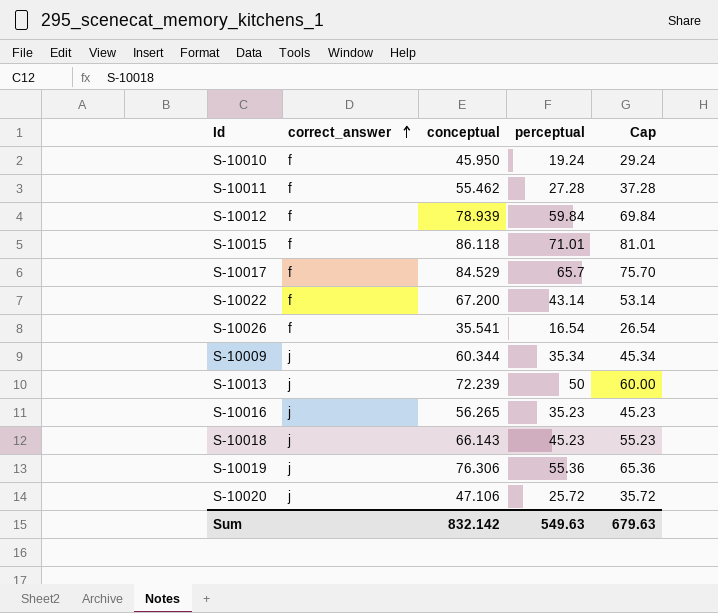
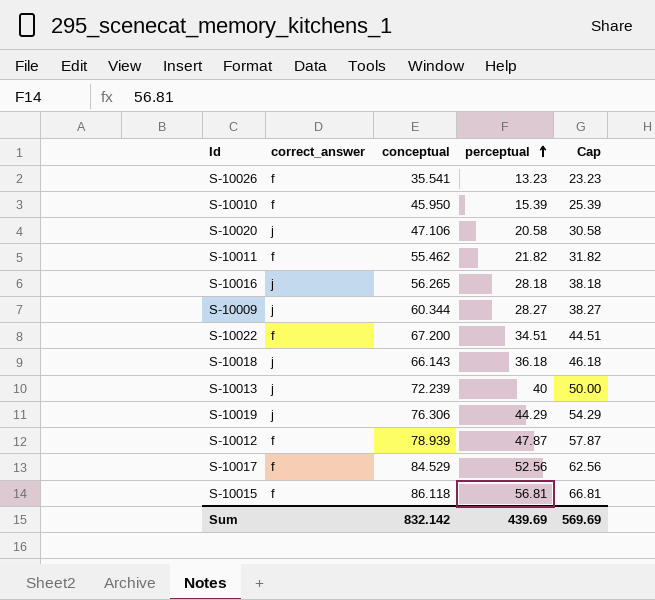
row order: correct_answer ascending -> perceptual ascending
S-10026 | perceptual: 16.54 -> 13.23
S-10026 | Cap: 26.54 -> 23.23
S-10010 | perceptual: 19.24 -> 15.39
S-10010 | Cap: 29.24 -> 25.39
S-10020 | perceptual: 25.72 -> 20.58
S-10020 | Cap: 35.72 -> 30.58
S-10011 | perceptual: 27.28 -> 21.82
S-10011 | Cap: 37.28 -> 31.82
S-10016 | perceptual: 35.23 -> 28.18
S-10016 | Cap: 45.23 -> 38.18
S-10009 | perceptual: 35.34 -> 28.27
S-10009 | Cap: 45.34 -> 38.27
S-10022 | perceptual: 43.14 -> 34.51
S-10022 | Cap: 53.14 -> 44.51
S-10018 | perceptual: 45.23 -> 36.18
S-10018 | Cap: 55.23 -> 46.18
S-10013 | perceptual: 50 -> 40
S-10013 | Cap: 60.00 -> 50.00
S-10019 | perceptual: 55.36 -> 44.29
S-10019 | Cap: 65.36 -> 54.29
S-10012 | perceptual: 59.84 -> 47.87
S-10012 | Cap: 69.84 -> 57.87
S-10017 | perceptual: 65.7 -> 52.56
S-10017 | Cap: 75.70 -> 62.56
S-10015 | perceptual: 71.01 -> 56.81
S-10015 | Cap: 81.01 -> 66.81
Sum | perceptual: 549.63 -> 439.69
Sum | Cap: 679.63 -> 569.69

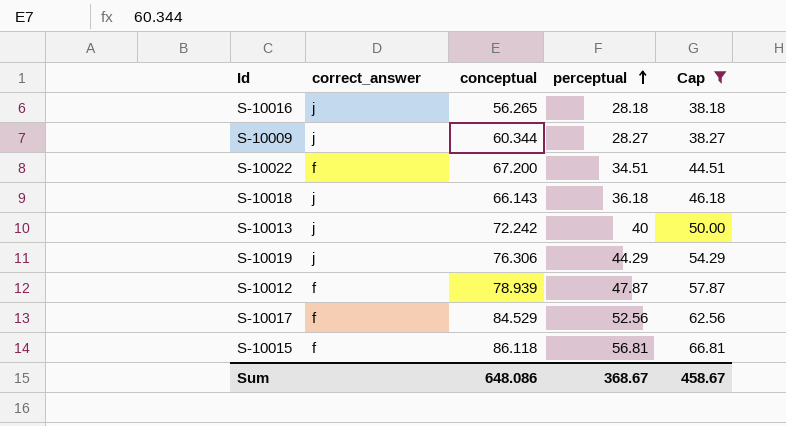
filter: none -> Cap >= 38.18
S-10013 | conceptual: 72.239 -> 72.242
Sum | conceptual: 832.142 -> 648.086
Sum | perceptual: 439.69 -> 368.67
Sum | Cap: 569.69 -> 458.67

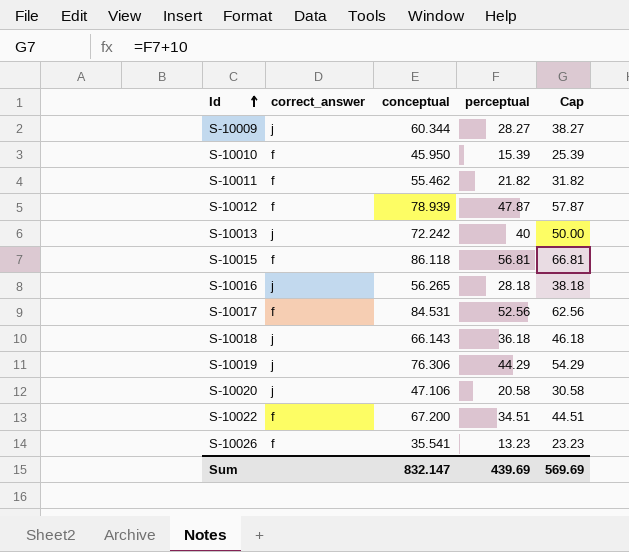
filter: Cap >= 38.18 -> none
row order: perceptual ascending -> Id ascending
S-10017 | conceptual: 84.529 -> 84.531
Sum | conceptual: 648.086 -> 832.147
Sum | perceptual: 368.67 -> 439.69
Sum | Cap: 458.67 -> 569.69

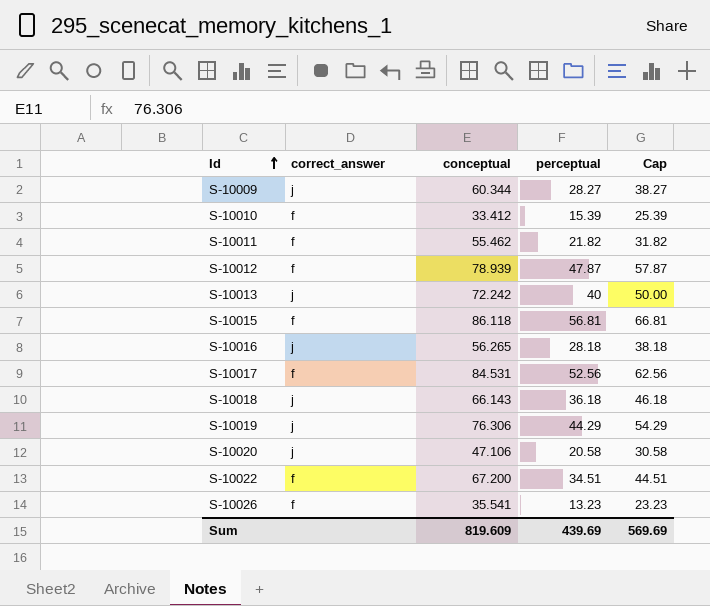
S-10010 | conceptual: 45.950 -> 33.412
Sum | conceptual: 832.147 -> 819.609

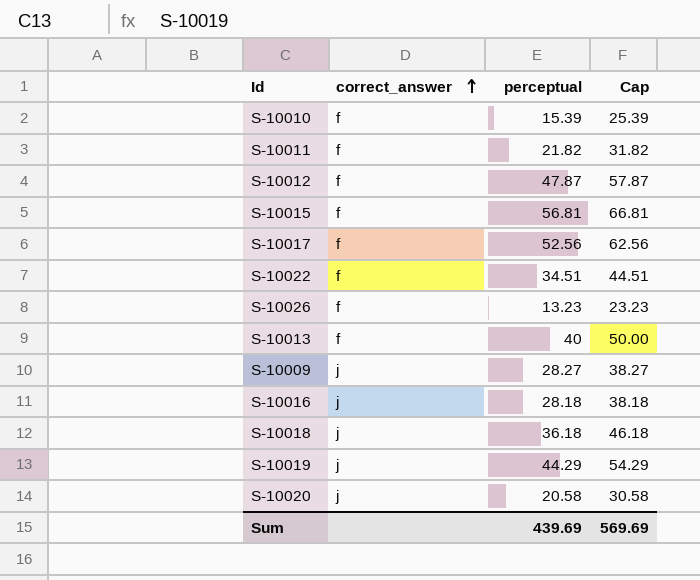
row order: Id ascending -> correct_answer ascending
column conceptual | position: 3 -> none
S-10013 | correct_answer: j -> f

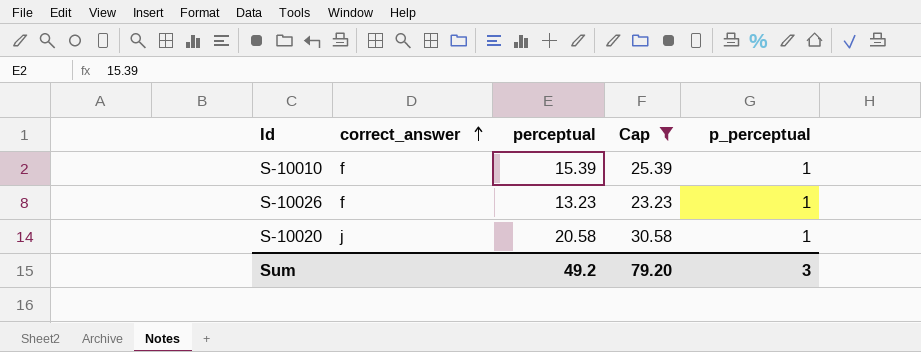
filter: none -> Cap <= 30.58
column p_perceptual | position: none -> 5
Sum | perceptual: 439.69 -> 49.2
Sum | Cap: 569.69 -> 79.20

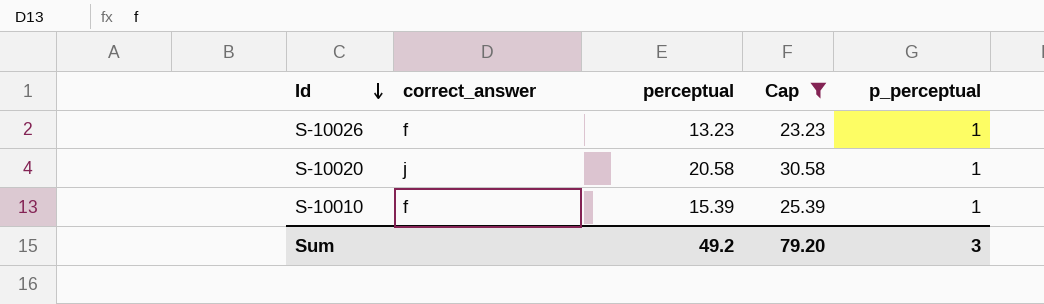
row order: correct_answer ascending -> Id descending

